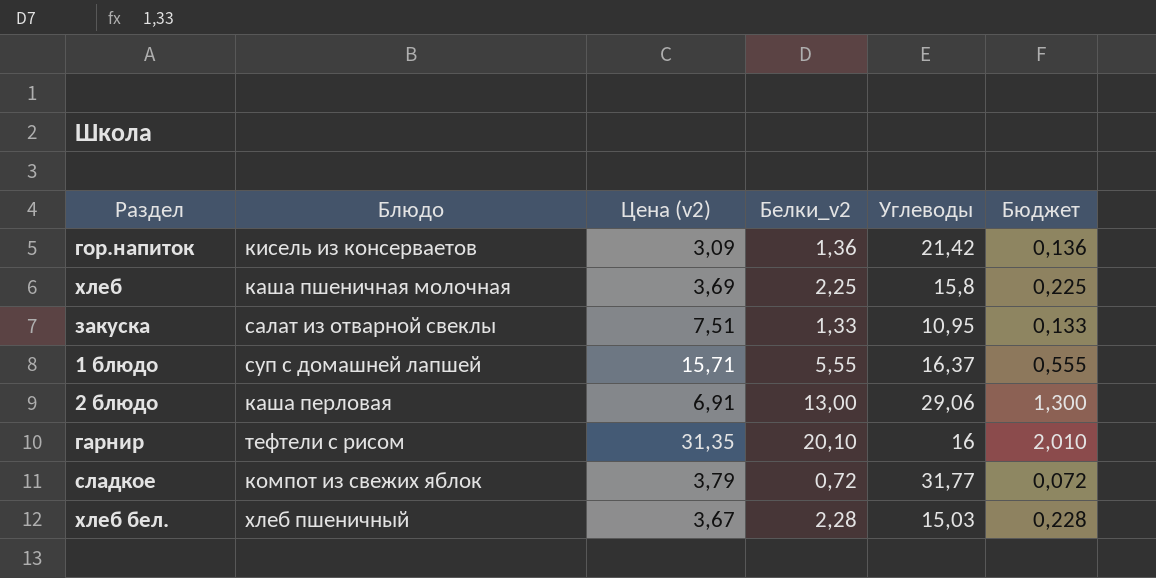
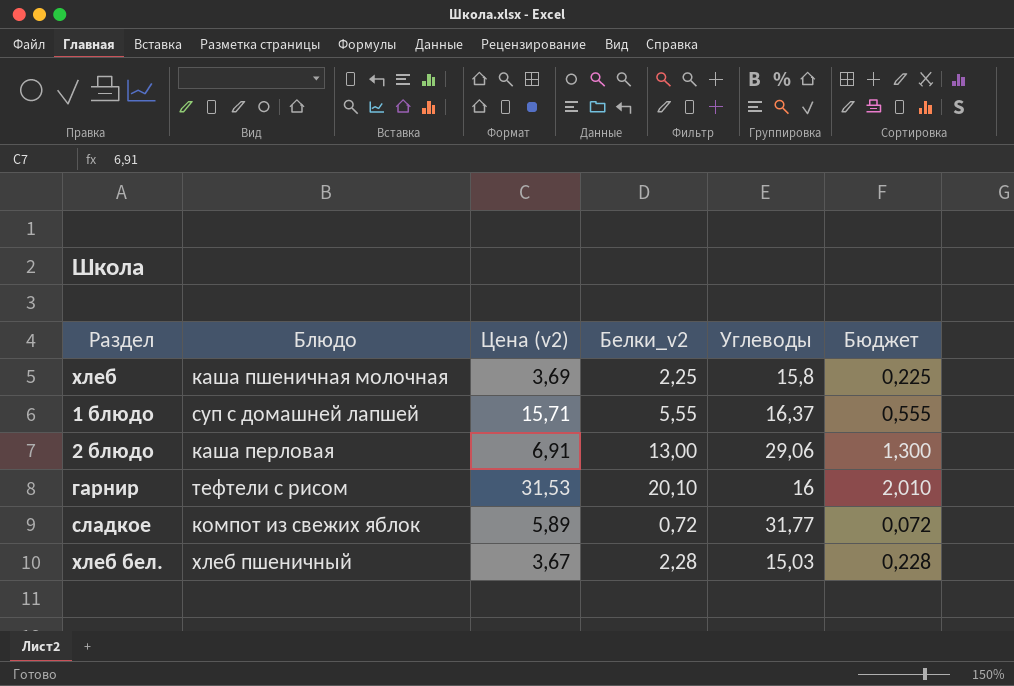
row гор.напиток: кисель из консерваетов | 3,09 | 1,36 | 21,42 | 0,136 -> none
row закуска: салат из отварной свеклы | 7,51 | 1,33 | 10,95 | 0,133 -> none
гарнир | Цена (v2): 31,35 -> 31,53
сладкое | Цена (v2): 3,79 -> 5,89

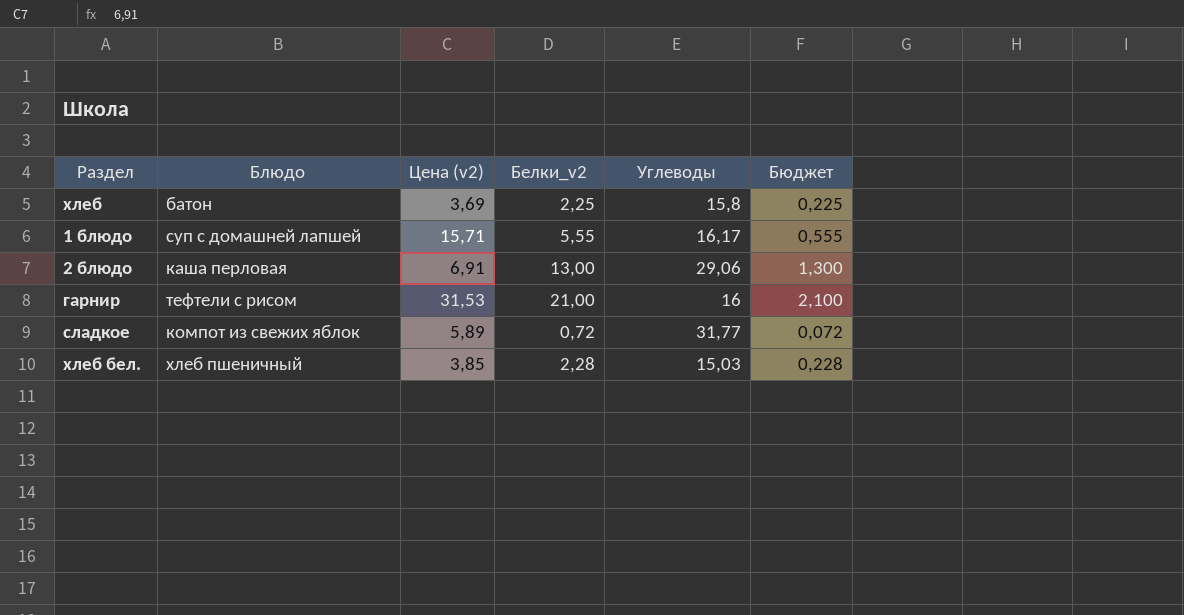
хлеб | Блюдо: каша пшеничная молочная -> батон
1 блюдо | Углеводы: 16,37 -> 16,17
гарнир | Белки_v2: 20,10 -> 21,00
гарнир | Бюджет: 2,010 -> 2,100
хлеб бел. | Цена (v2): 3,67 -> 3,85

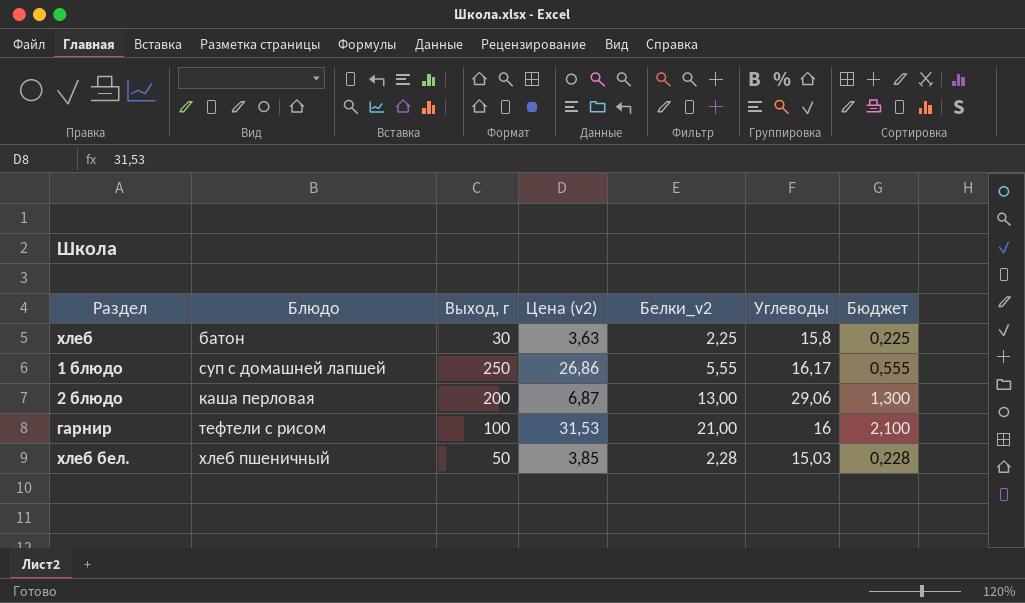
column Выход, г | position: none -> 3
row сладкое: компот из свежих яблок | 5,89 | 0,72 | 31,77 | 0,072 -> none
хлеб | Цена (v2): 3,69 -> 3,63
1 блюдо | Цена (v2): 15,71 -> 26,86
2 блюдо | Цена (v2): 6,91 -> 6,87

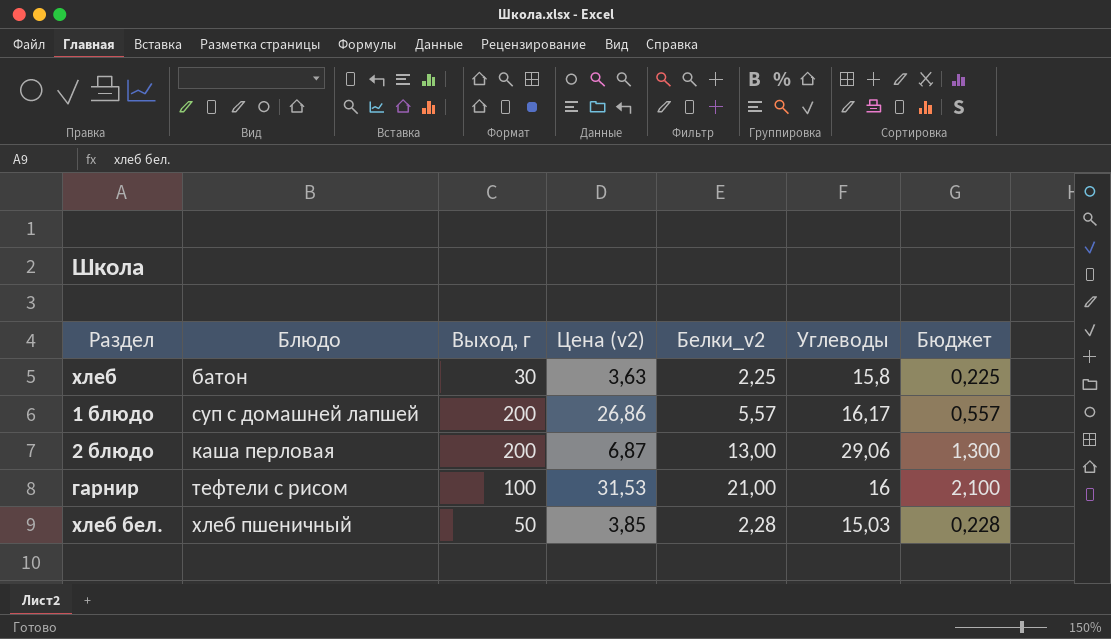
1 блюдо | Выход, г: 250 -> 200
1 блюдо | Белки_v2: 5,55 -> 5,57
1 блюдо | Бюджет: 0,555 -> 0,557

